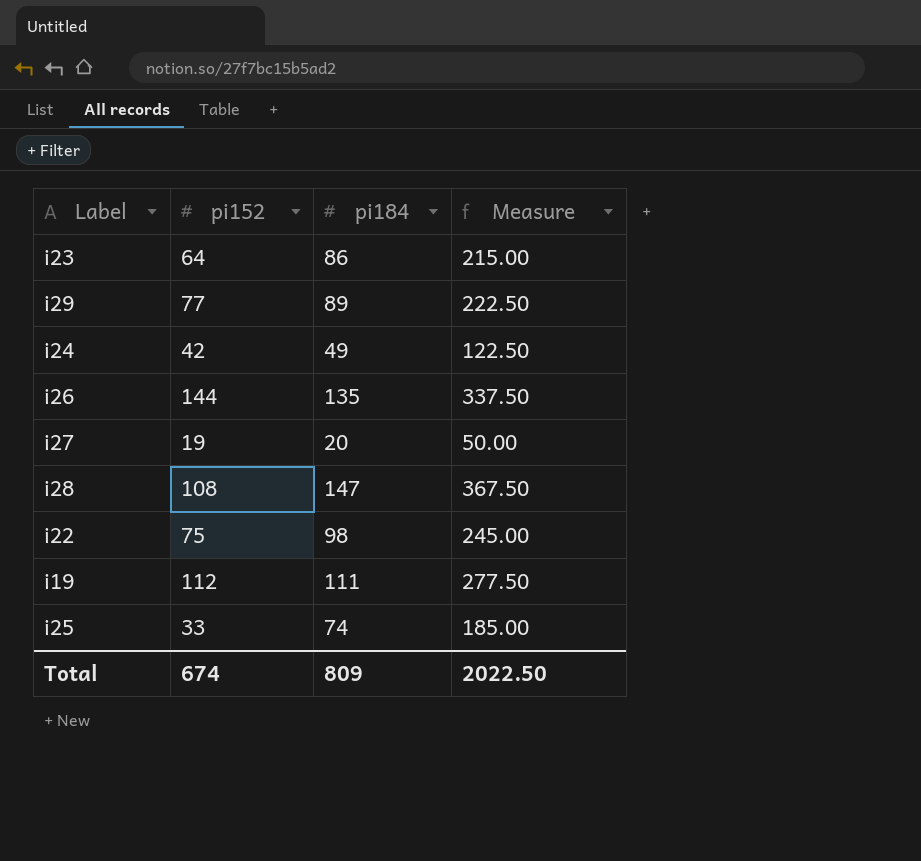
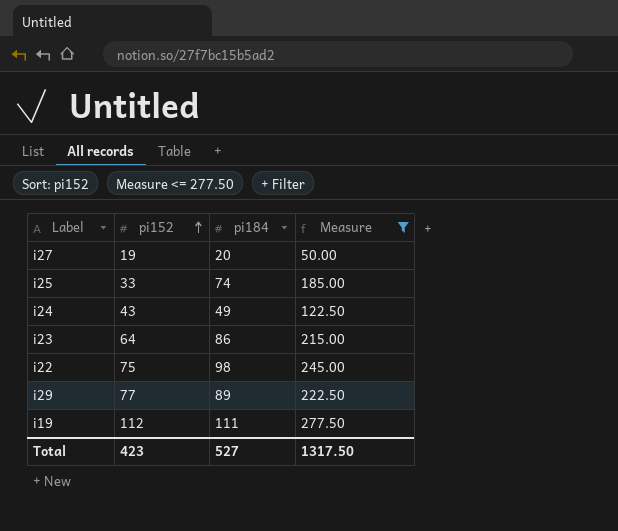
filter: none -> Measure <= 277.50
row order: none -> pi152 ascending
i24 | pi152: 42 -> 43
Total | pi152: 674 -> 423
Total | pi184: 809 -> 527
Total | Measure: 2022.50 -> 1317.50

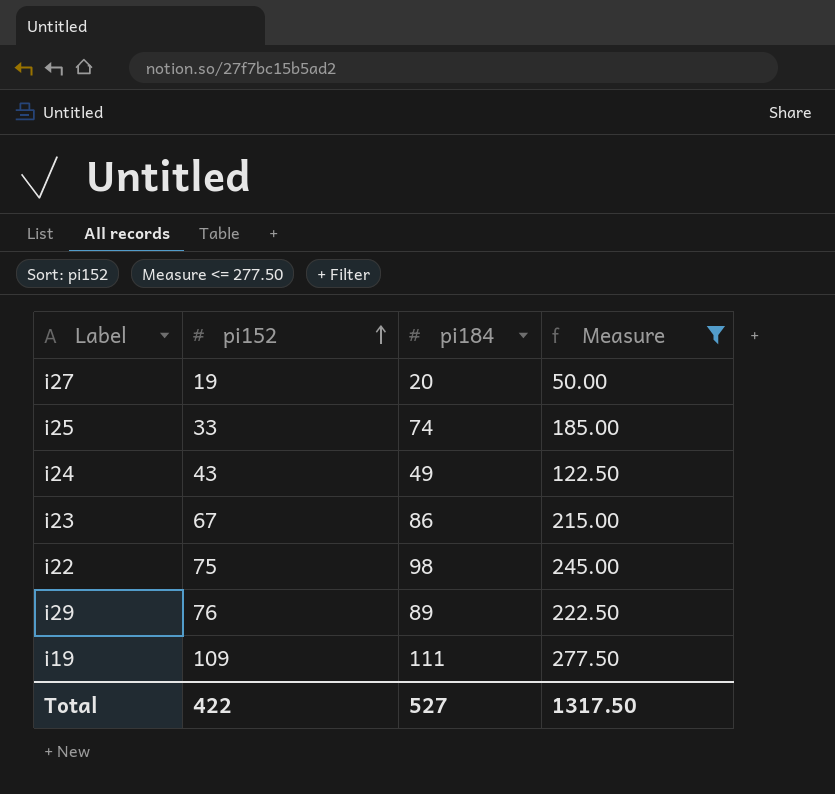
i23 | pi152: 64 -> 67
i29 | pi152: 77 -> 76
i19 | pi152: 112 -> 109
Total | pi152: 423 -> 422

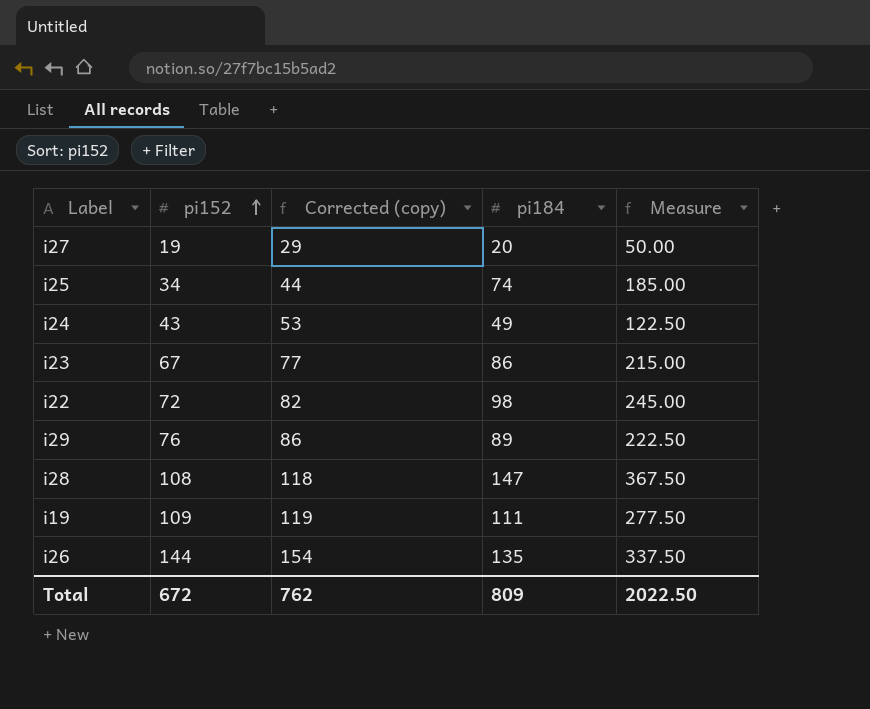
filter: Measure <= 277.50 -> none
column Corrected (copy) | formula: none -> [pi152] + 10
i25 | pi152: 33 -> 34
i22 | pi152: 75 -> 72
Total | pi152: 422 -> 672
Total | pi184: 527 -> 809
Total | Measure: 1317.50 -> 2022.50

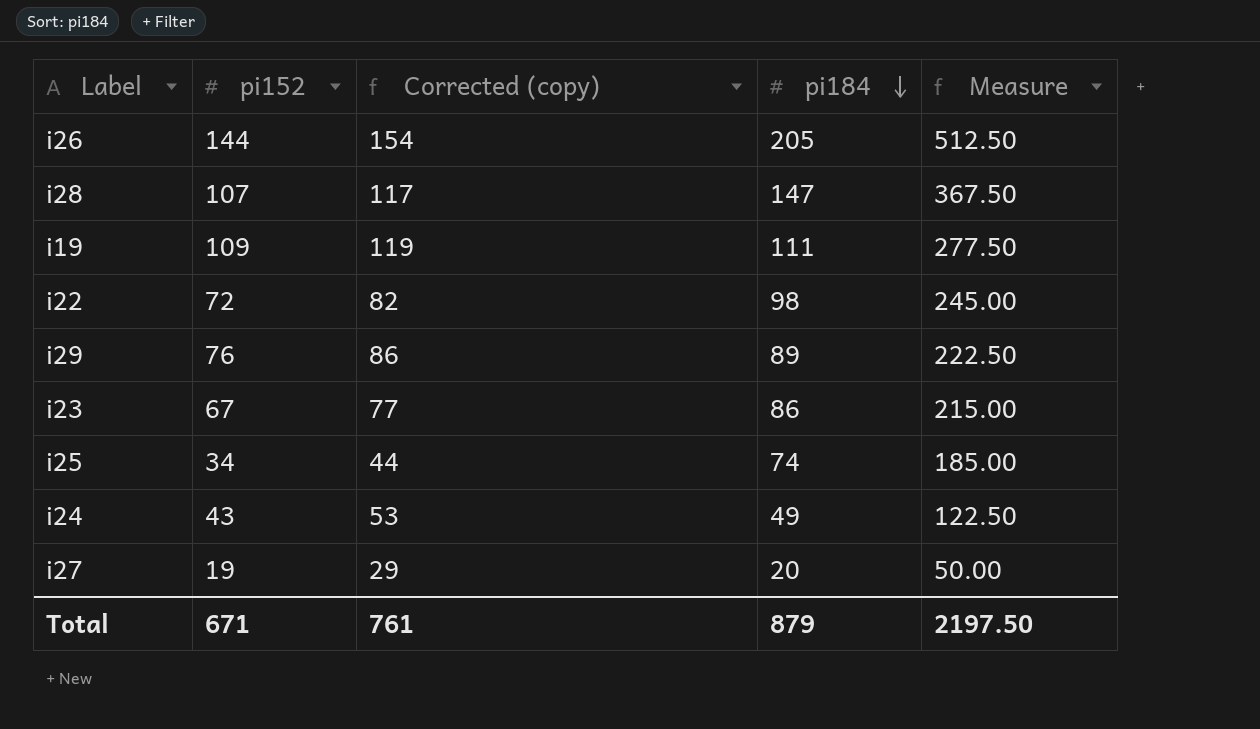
row order: pi152 ascending -> pi184 descending
i26 | pi184: 135 -> 205
i26 | Measure: 337.50 -> 512.50
i28 | pi152: 108 -> 107
i28 | Corrected (copy): 118 -> 117
Total | pi152: 672 -> 671
Total | Corrected (copy): 762 -> 761
Total | pi184: 809 -> 879
Total | Measure: 2022.50 -> 2197.50

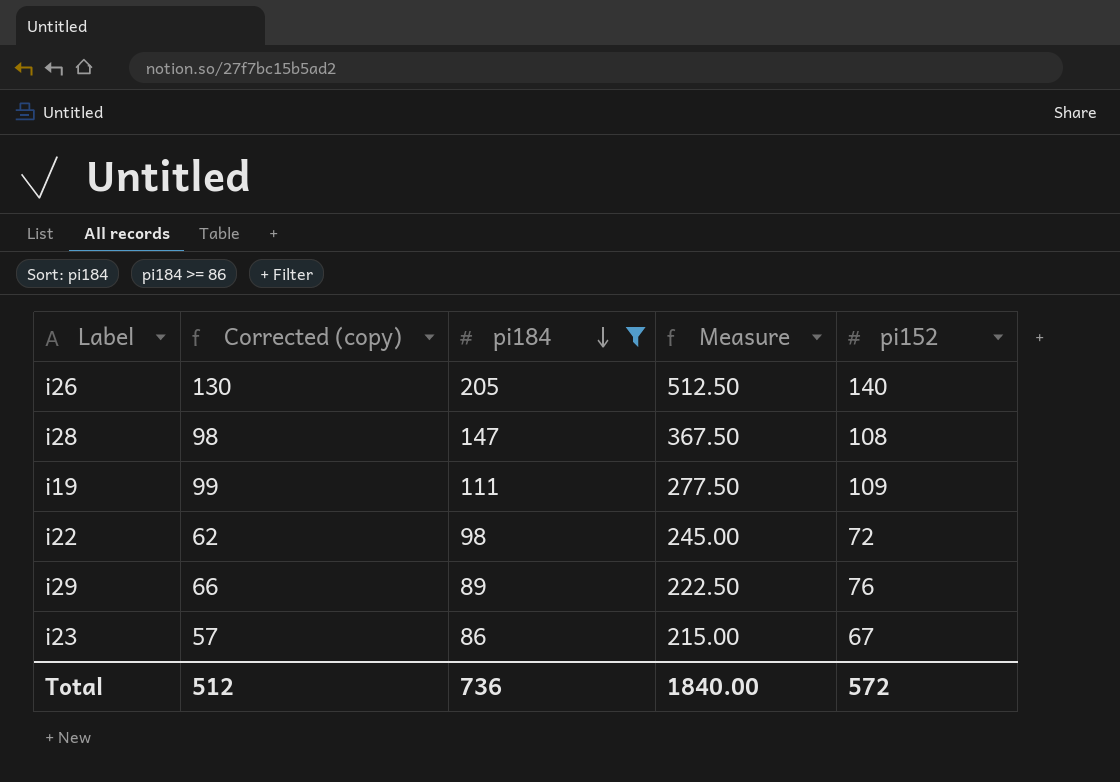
filter: none -> pi184 >= 86
column Corrected (copy) | formula: [pi152] + 10 -> [pi152] - 10
column pi152 | position: 2 -> 5
i26 | pi152: 144 -> 140
i28 | pi152: 107 -> 108
Total | Corrected (copy): 761 -> 512
Total | pi184: 879 -> 736
Total | Measure: 2197.50 -> 1840.00
Total | pi152: 671 -> 572

